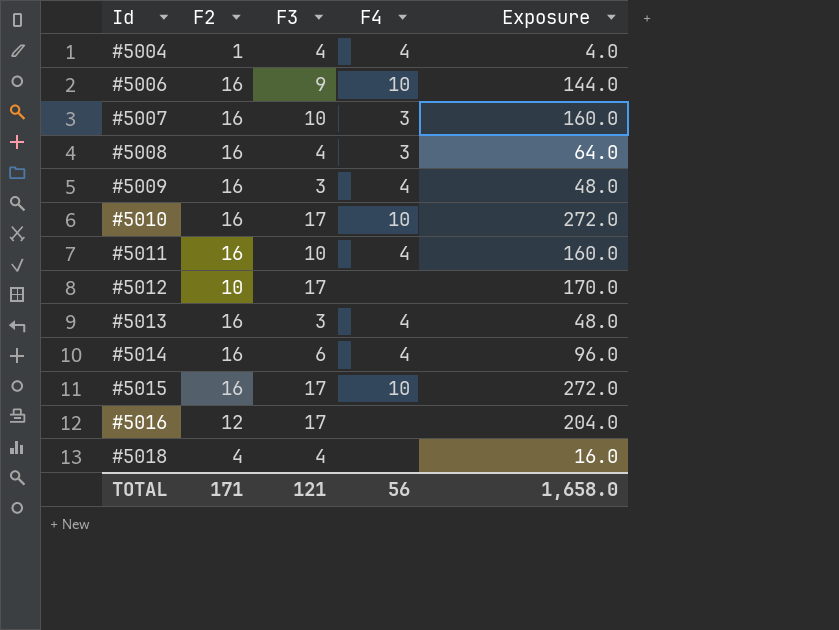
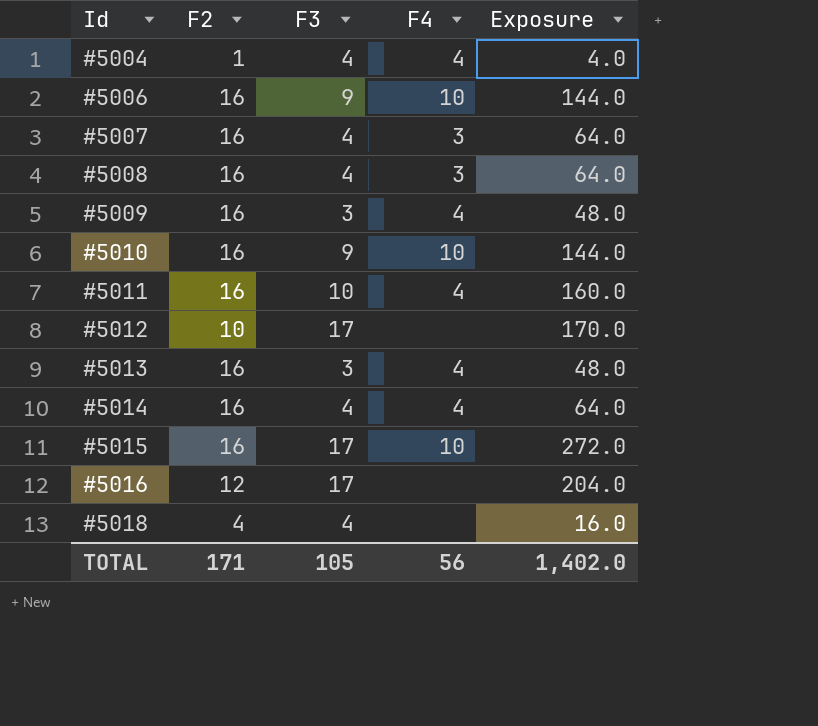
#5007 | F3: 10 -> 4
#5007 | Exposure: 160.0 -> 64.0
#5010 | F3: 17 -> 9
#5010 | Exposure: 272.0 -> 144.0
#5014 | F3: 6 -> 4
#5014 | Exposure: 96.0 -> 64.0
TOTAL | F3: 121 -> 105
TOTAL | Exposure: 1,658.0 -> 1,402.0

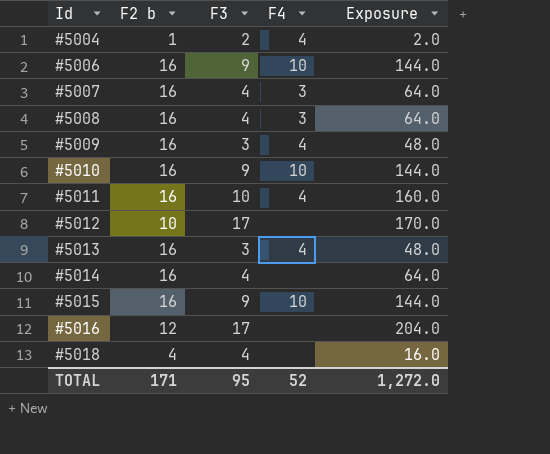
column name: F2 -> F2 b
#5004 | F3: 4 -> 2
#5004 | Exposure: 4.0 -> 2.0
#5014 | F4: 4 -> none
#5015 | F3: 17 -> 9
#5015 | Exposure: 272.0 -> 144.0
TOTAL | F3: 105 -> 95
TOTAL | F4: 56 -> 52
TOTAL | Exposure: 1,402.0 -> 1,272.0

